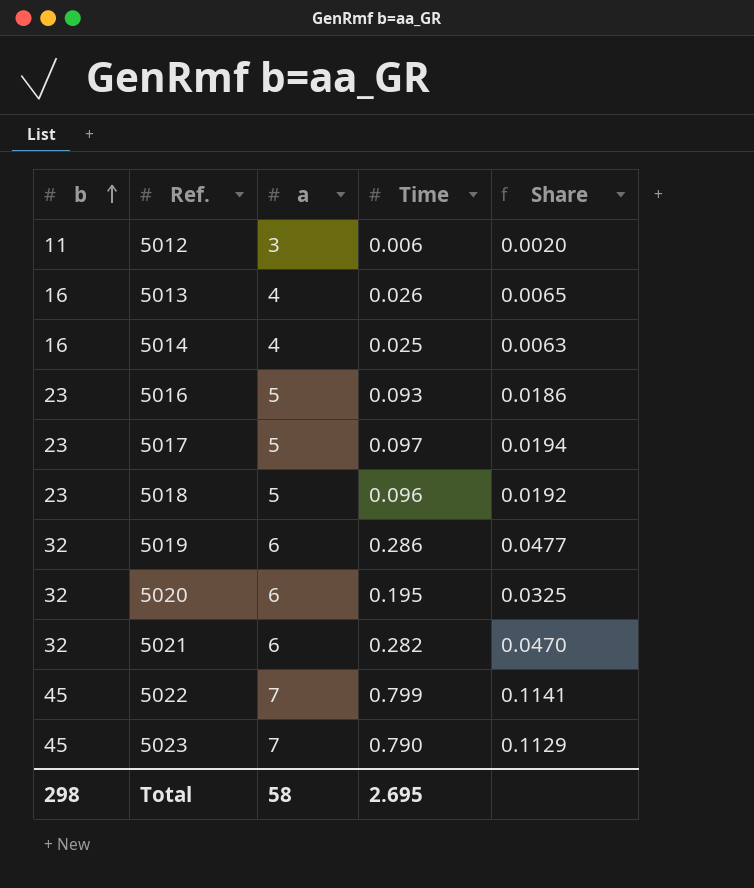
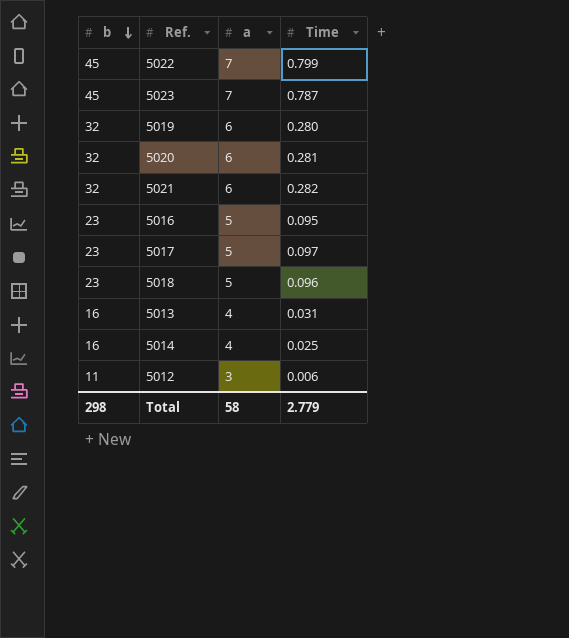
row order: b ascending -> b descending
column Share | formula: [Time] / [a] -> none
5023 | Time: 0.790 -> 0.787
5019 | Time: 0.286 -> 0.280
5020 | Time: 0.195 -> 0.281
5016 | Time: 0.093 -> 0.095
5013 | Time: 0.026 -> 0.031
Total | Time: 2.695 -> 2.779

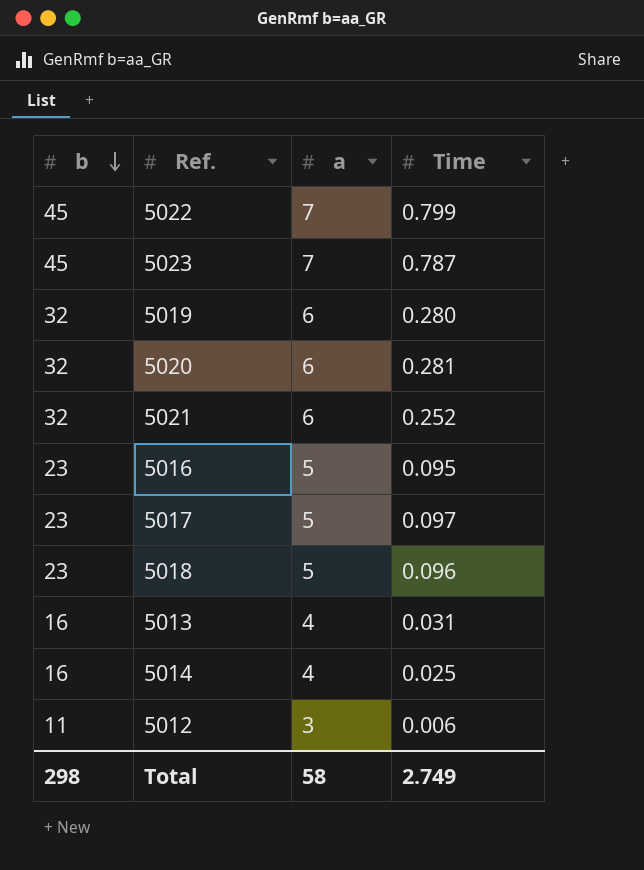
5021 | Time: 0.282 -> 0.252
Total | Time: 2.779 -> 2.749

